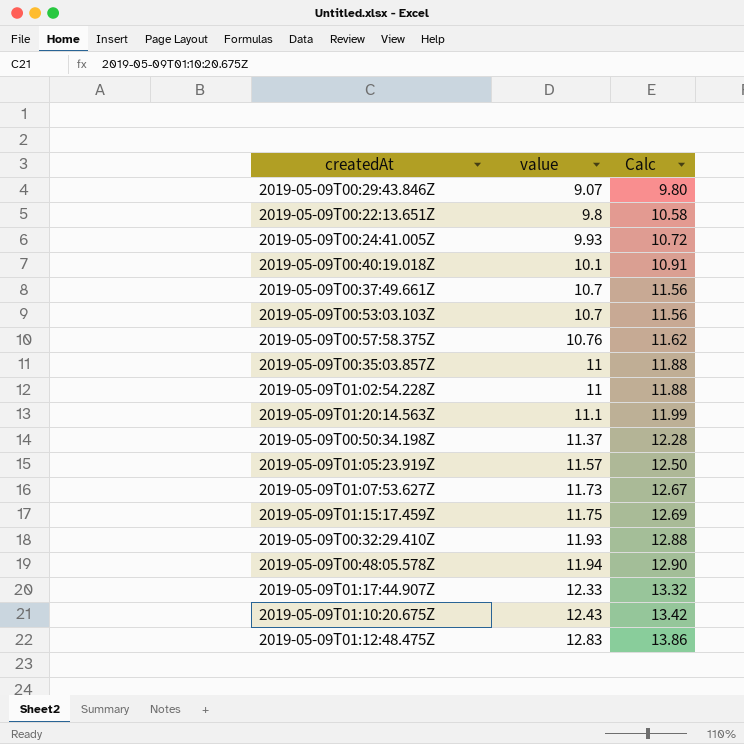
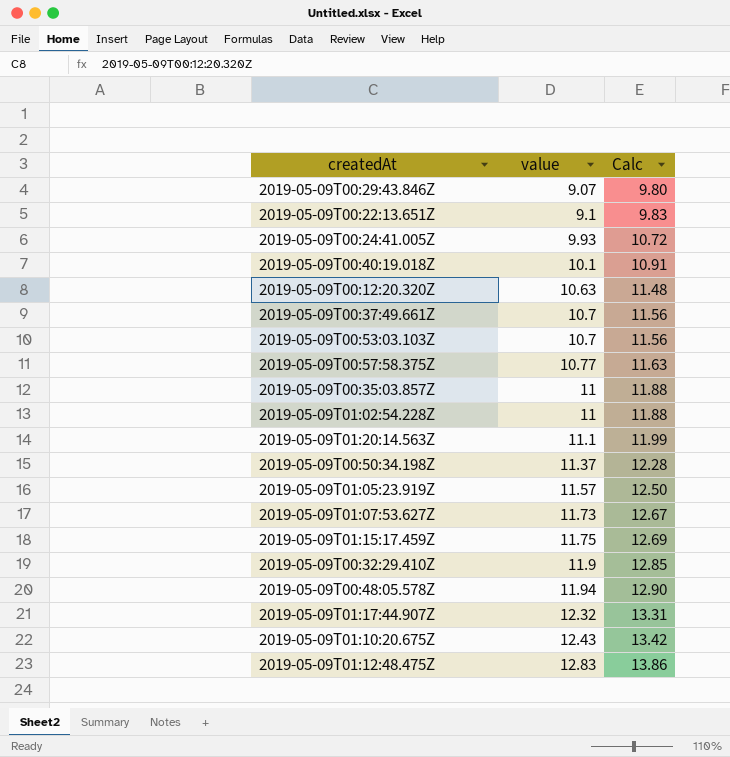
2019-05-09T00:22:13.651Z | value: 9.8 -> 9.1
2019-05-09T00:22:13.651Z | Calc: 10.58 -> 9.83
row 2019-05-09T00:12:20.320Z: none -> 10.63 | 11.48
2019-05-09T00:57:58.375Z | value: 10.76 -> 10.77
2019-05-09T00:57:58.375Z | Calc: 11.62 -> 11.63
2019-05-09T00:32:29.410Z | value: 11.93 -> 11.9
2019-05-09T00:32:29.410Z | Calc: 12.88 -> 12.85
2019-05-09T01:17:44.907Z | value: 12.33 -> 12.32
2019-05-09T01:17:44.907Z | Calc: 13.32 -> 13.31

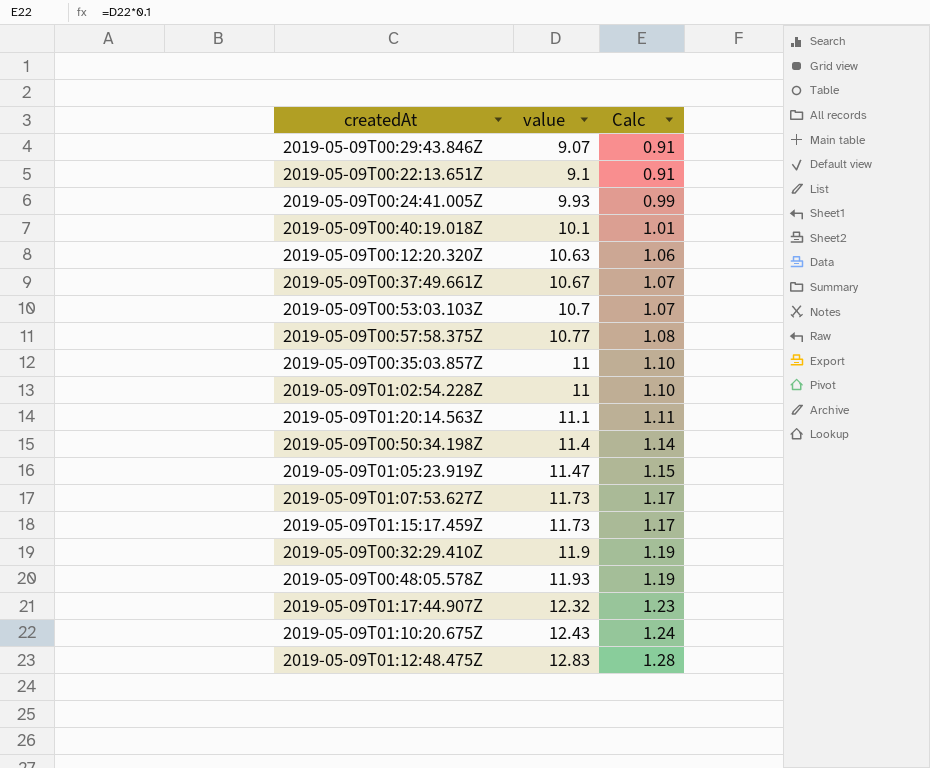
column Calc | formula: [value] * 1.08 -> [value] * 0.1
2019-05-09T00:37:49.661Z | value: 10.7 -> 10.67
2019-05-09T00:50:34.198Z | value: 11.37 -> 11.4
2019-05-09T01:05:23.919Z | value: 11.57 -> 11.47
2019-05-09T01:15:17.459Z | value: 11.75 -> 11.73
2019-05-09T00:48:05.578Z | value: 11.94 -> 11.93

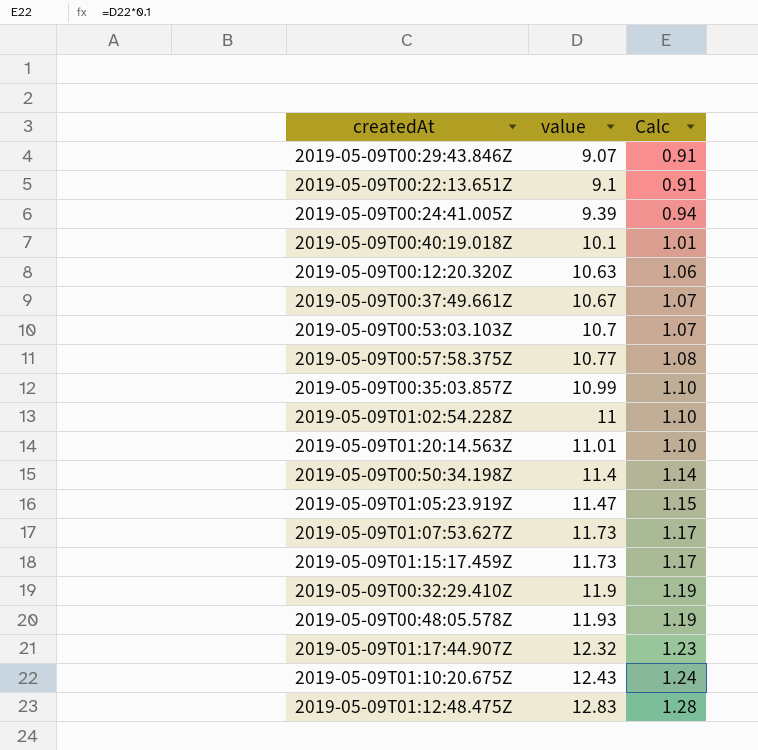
2019-05-09T00:24:41.005Z | value: 9.93 -> 9.39
2019-05-09T00:24:41.005Z | Calc: 0.99 -> 0.94
2019-05-09T00:35:03.857Z | value: 11 -> 10.99
2019-05-09T01:20:14.563Z | value: 11.1 -> 11.01
2019-05-09T01:20:14.563Z | Calc: 1.11 -> 1.10

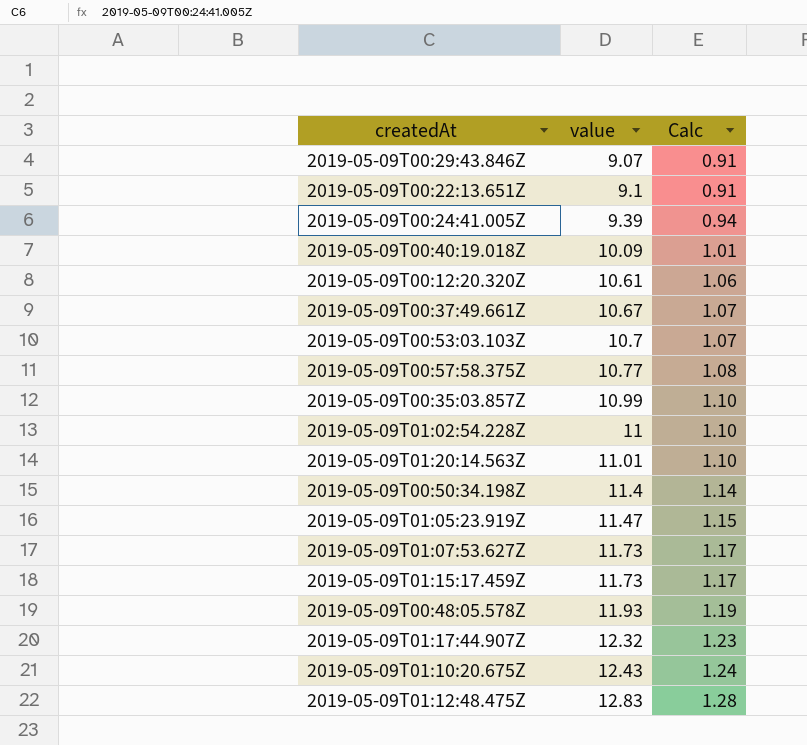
row 2019-05-09T00:32:29.410Z: 11.9 | 1.19 -> none
2019-05-09T00:40:19.018Z | value: 10.1 -> 10.09
2019-05-09T00:12:20.320Z | value: 10.63 -> 10.61

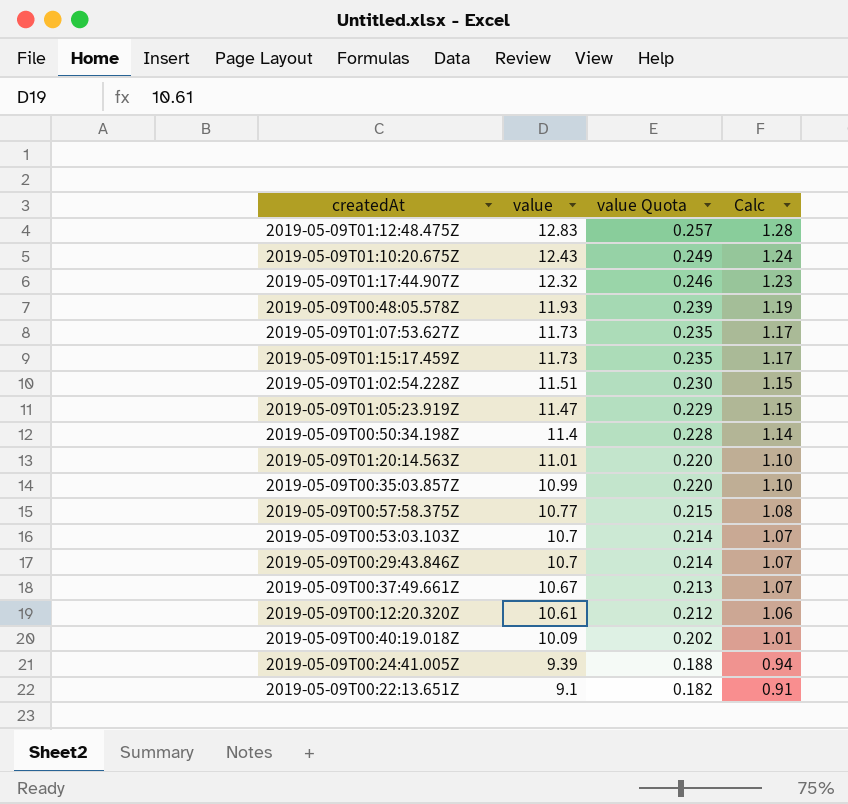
row order: value ascending -> value descending
column value Quota | formula: none -> [value] * 0.02
2019-05-09T01:02:54.228Z | value: 11 -> 11.51
2019-05-09T01:02:54.228Z | Calc: 1.10 -> 1.15
2019-05-09T00:29:43.846Z | value: 9.07 -> 10.7
2019-05-09T00:29:43.846Z | Calc: 0.91 -> 1.07

